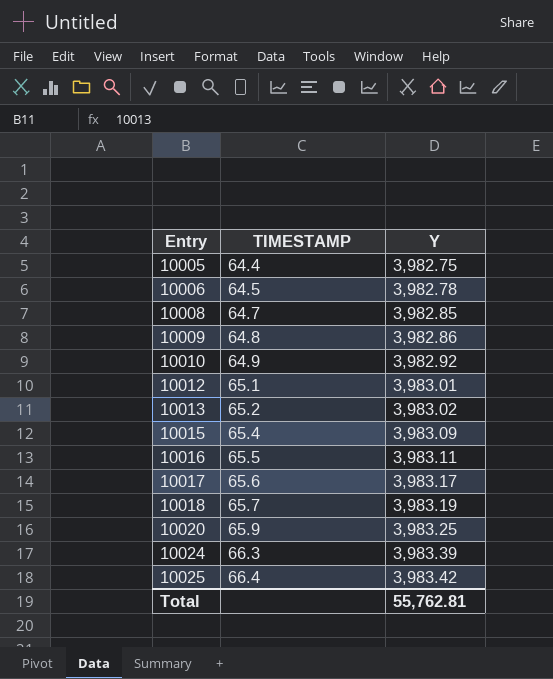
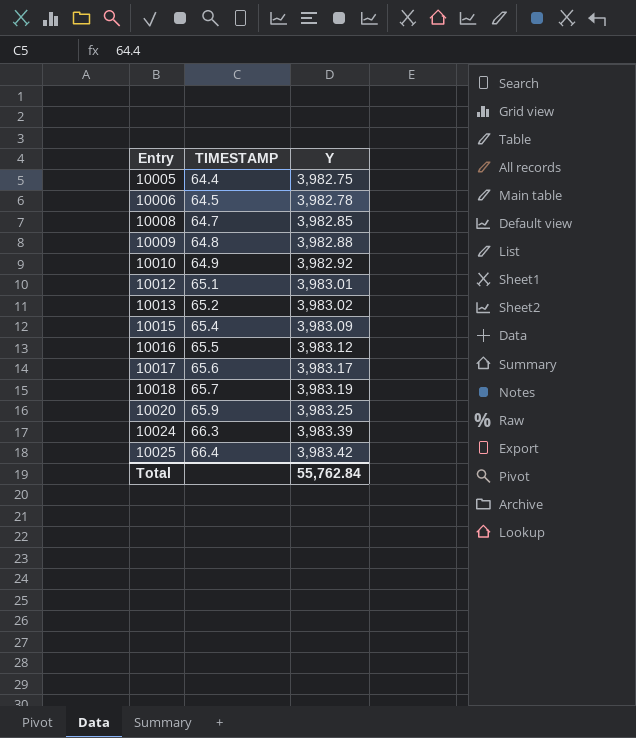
10009 | Y: 3,982.86 -> 3,982.88
10016 | Y: 3,983.11 -> 3,983.12
Total | Y: 55,762.81 -> 55,762.84

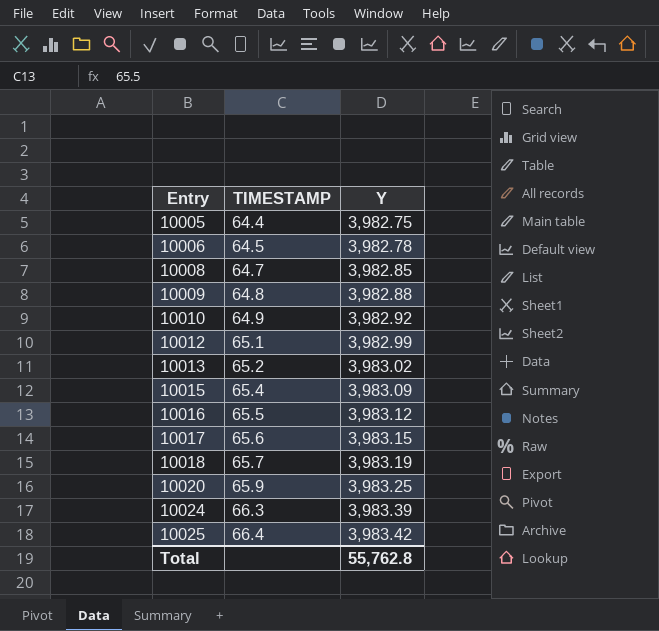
10012 | Y: 3,983.01 -> 3,982.99
10017 | Y: 3,983.17 -> 3,983.15
Total | Y: 55,762.84 -> 55,762.8

